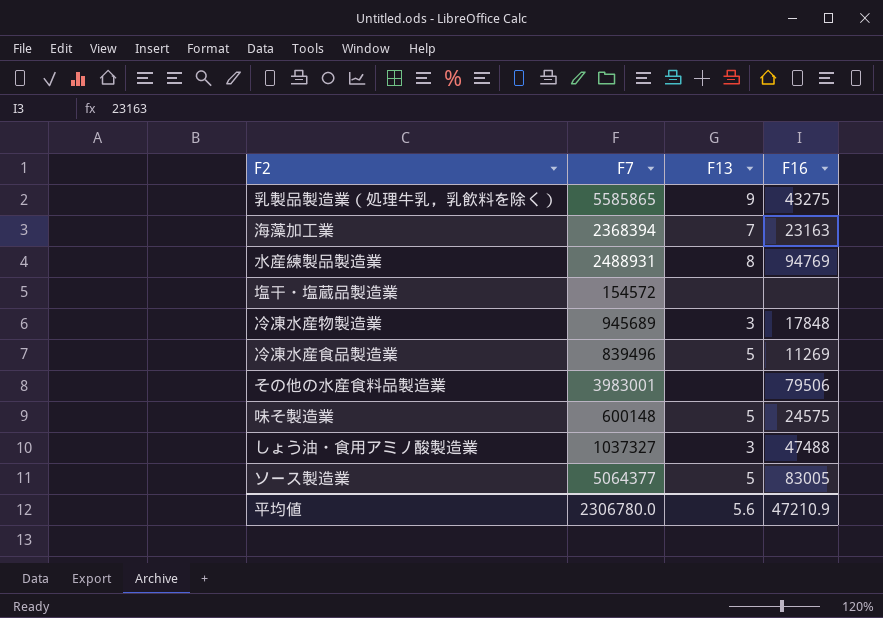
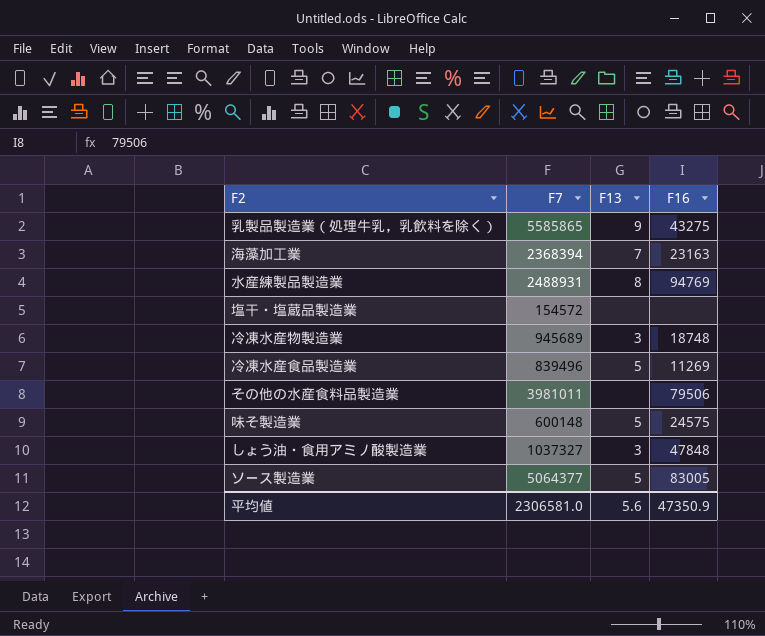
冷凍水産物製造業 | F16: 17848 -> 18748
その他の水産食料品製造業 | F7: 3983001 -> 3981011
しょう油・食用アミノ酸製造業 | F16: 47488 -> 47848
平均値 | F7: 2306780.0 -> 2306581.0
平均値 | F16: 47210.9 -> 47350.9

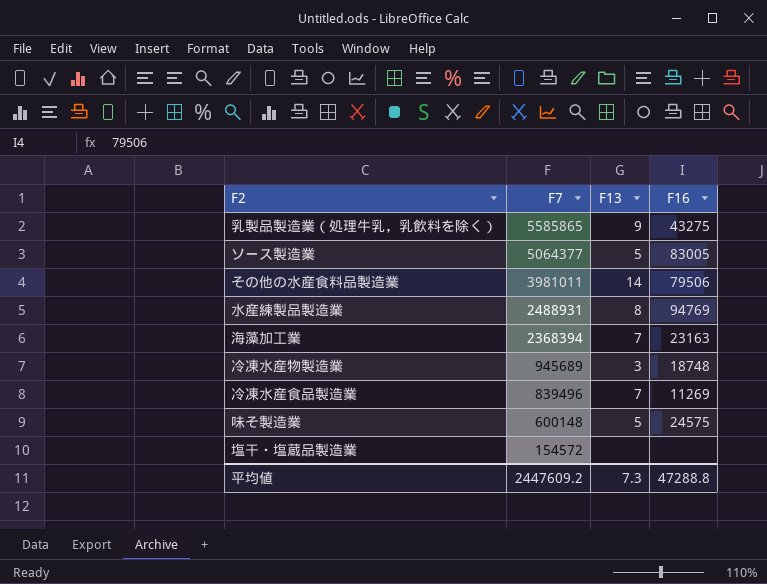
row order: none -> F7 descending
row しょう油・食用アミノ酸製造業: 1037327 | 3 | 47848 -> none
その他の水産食料品製造業 | F13: none -> 14
冷凍水産食品製造業 | F13: 5 -> 7
平均値 | F7: 2306581.0 -> 2447609.2
平均値 | F13: 5.6 -> 7.3
平均値 | F16: 47350.9 -> 47288.8

